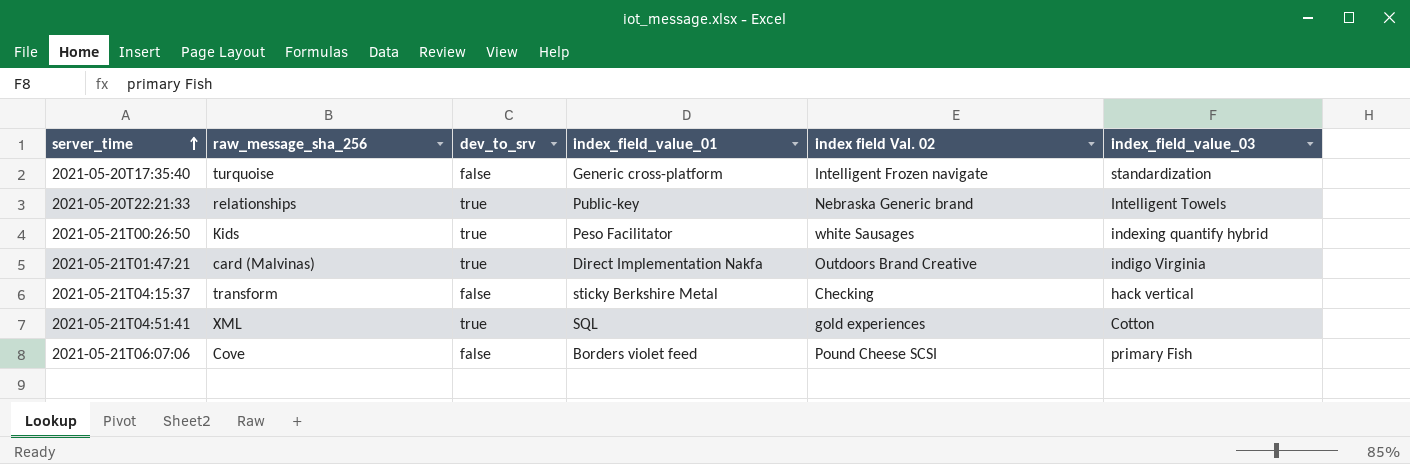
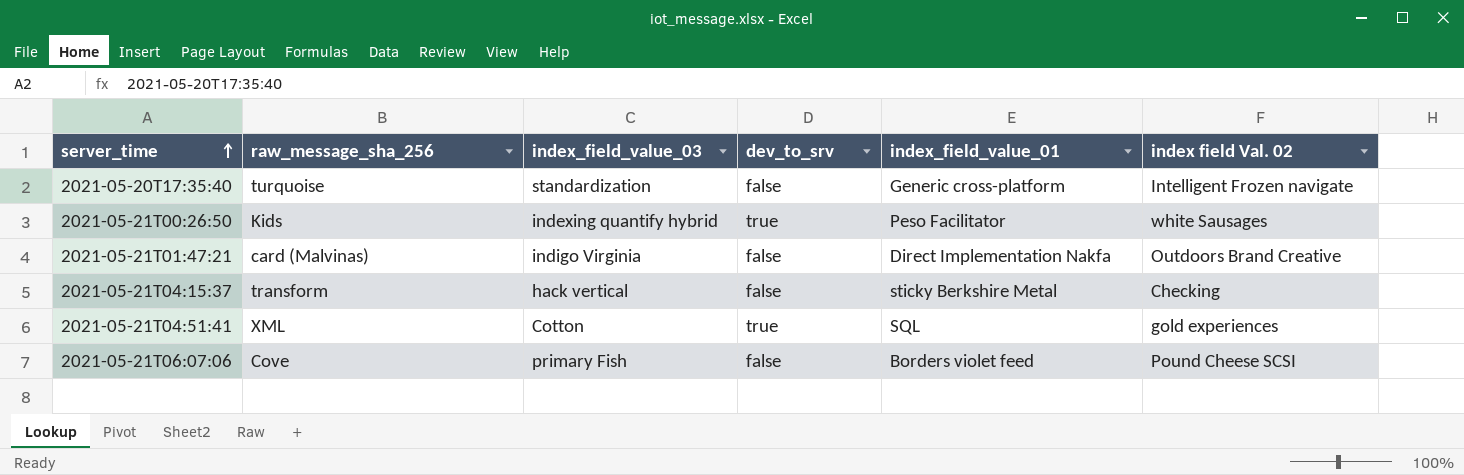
column index_field_value_03 | position: 6 -> 3
row 2021-05-20T22:21:33: relationships | true | Public-key | Nebraska Generic brand | Intelligent Towels -> none
2021-05-21T01:47:21 | dev_to_srv: true -> false

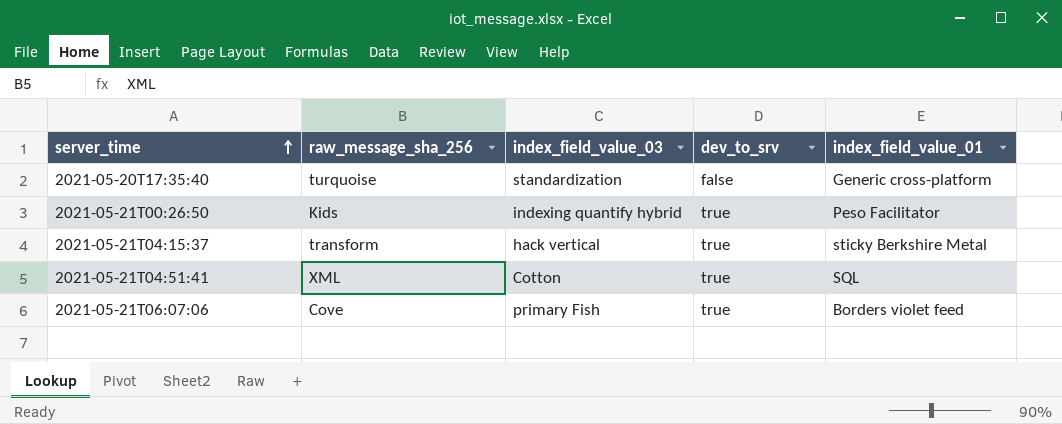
column index field Val. 02 | position: 6 -> none
row 2021-05-21T01:47:21: card (Malvinas) | indigo Virginia | false | Direct Implementation Nakfa | Outdoors Brand Creative -> none
2021-05-21T04:15:37 | dev_to_srv: false -> true
2021-05-21T06:07:06 | dev_to_srv: false -> true

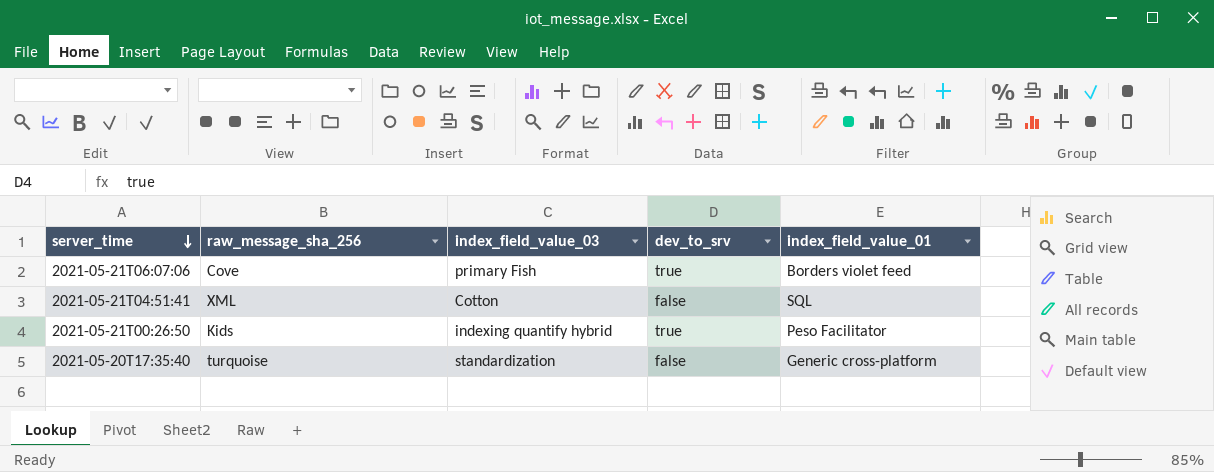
row order: server_time ascending -> server_time descending
row 2021-05-21T04:15:37: transform | hack vertical | true | sticky Berkshire Metal -> none
2021-05-21T04:51:41 | dev_to_srv: true -> false

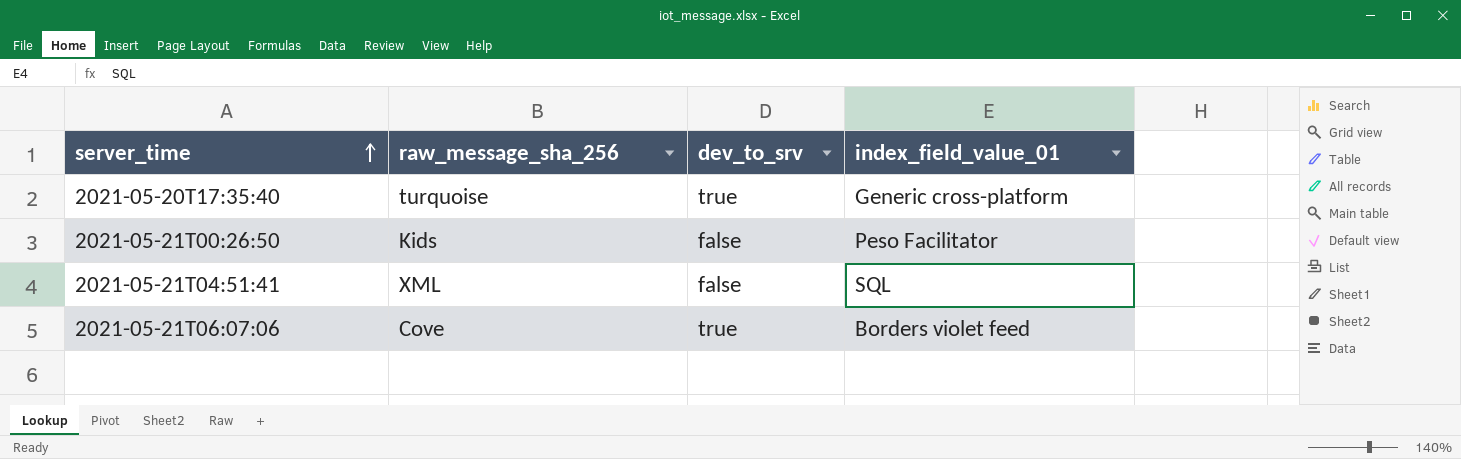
row order: server_time descending -> server_time ascending
column index_field_value_03 | position: 3 -> none
2021-05-20T17:35:40 | dev_to_srv: false -> true
2021-05-21T00:26:50 | dev_to_srv: true -> false

